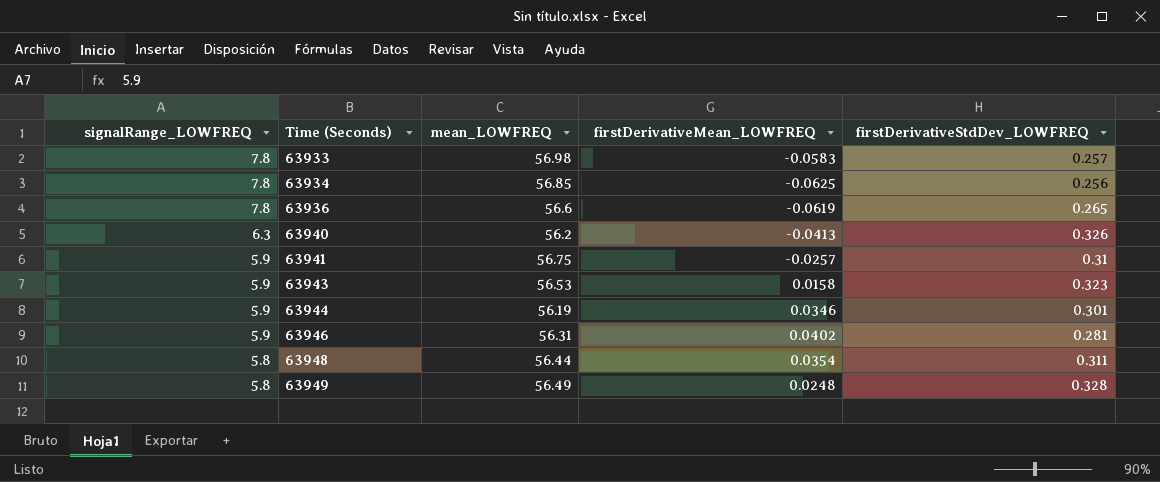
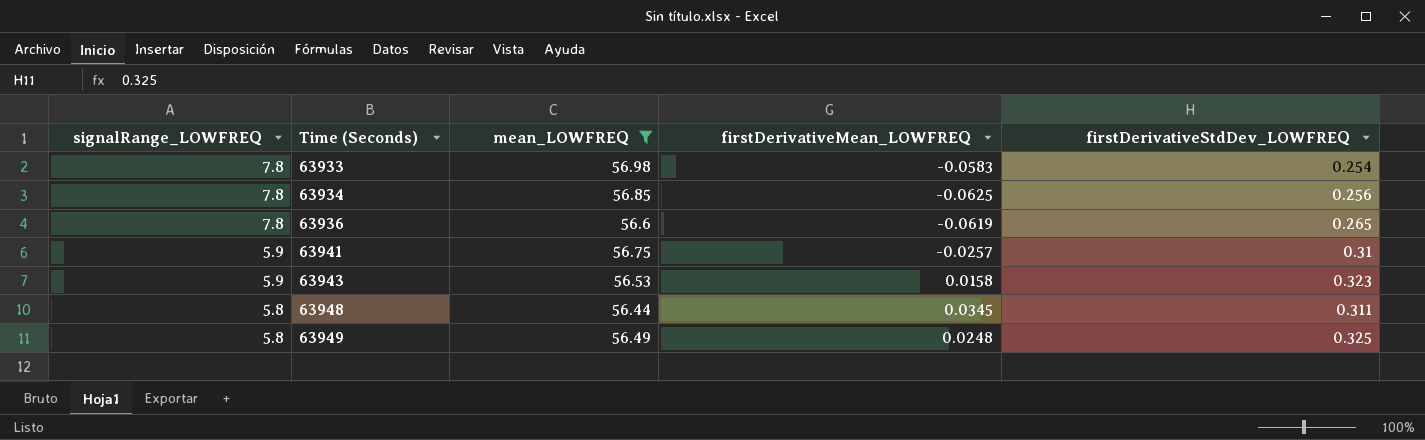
filter: none -> mean_LOWFREQ >= 56.44
63933 | firstDerivativeStdDev_LOWFREQ: 0.257 -> 0.254
63948 | firstDerivativeMean_LOWFREQ: 0.0354 -> 0.0345
63949 | firstDerivativeStdDev_LOWFREQ: 0.328 -> 0.325

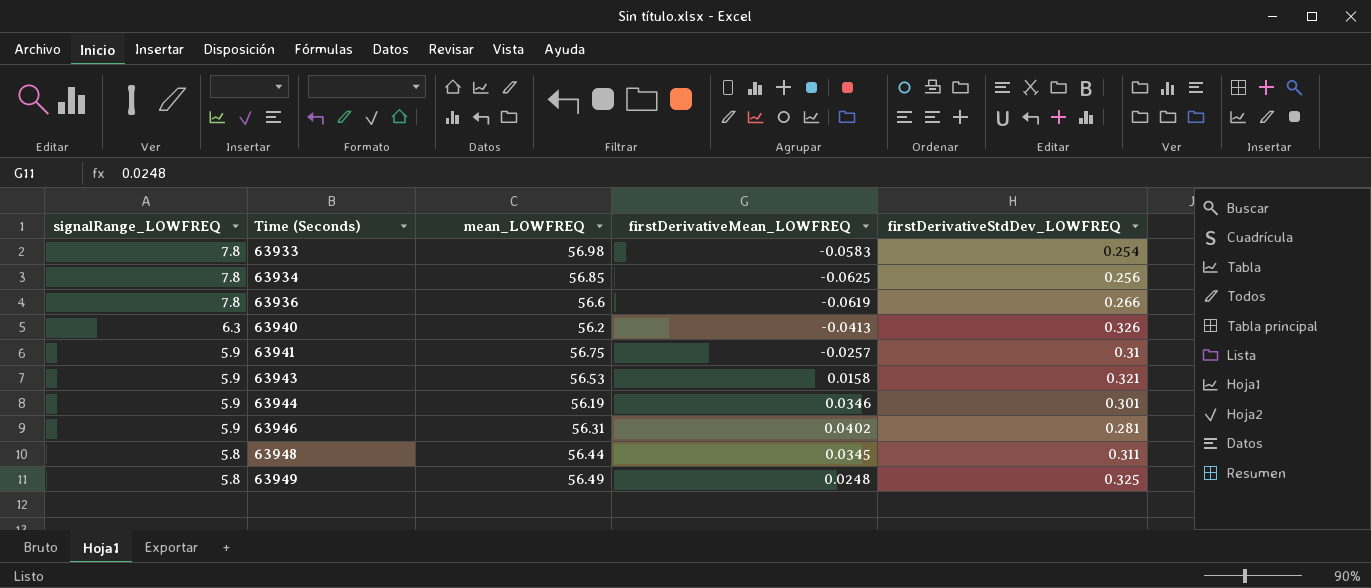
filter: mean_LOWFREQ >= 56.44 -> none
63936 | firstDerivativeStdDev_LOWFREQ: 0.265 -> 0.266
63943 | firstDerivativeStdDev_LOWFREQ: 0.323 -> 0.321

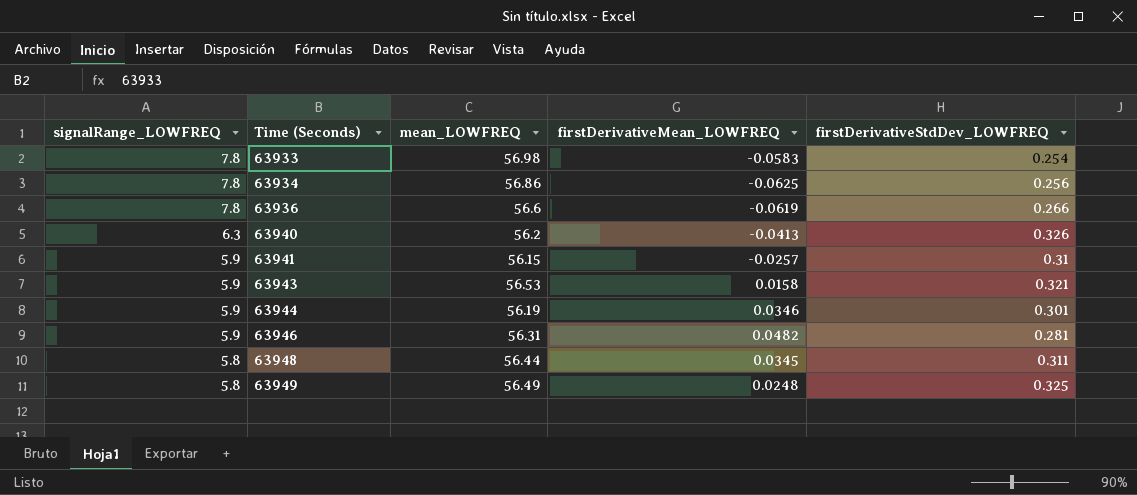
63934 | mean_LOWFREQ: 56.85 -> 56.86
63941 | mean_LOWFREQ: 56.75 -> 56.15
63946 | firstDerivativeMean_LOWFREQ: 0.0402 -> 0.0482

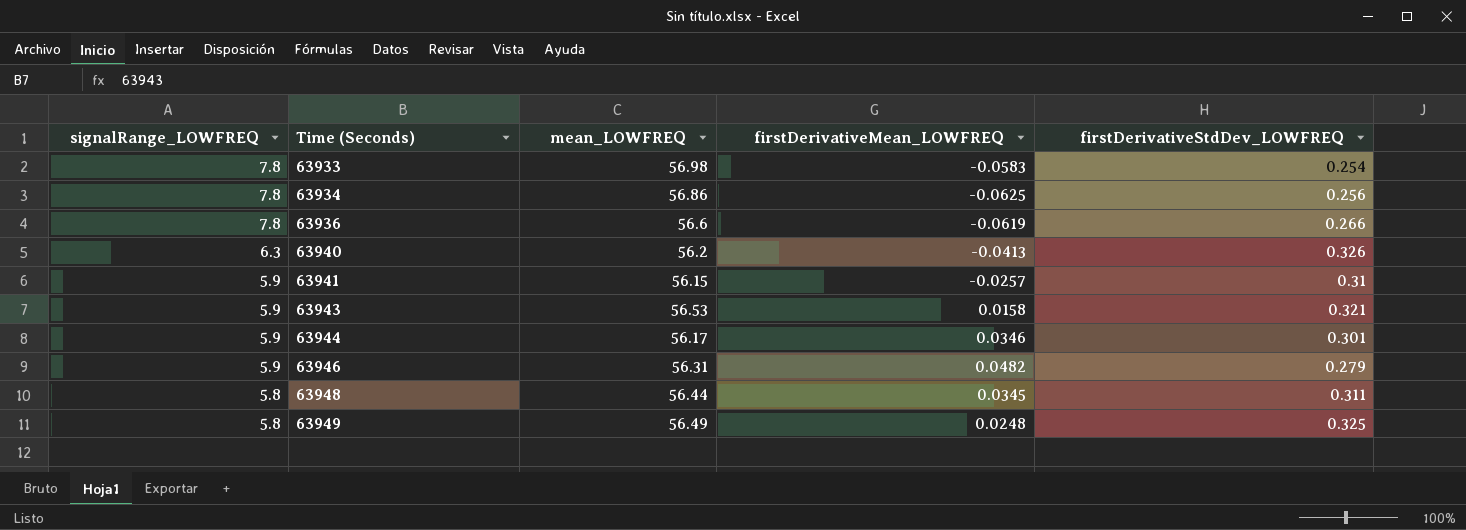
63944 | mean_LOWFREQ: 56.19 -> 56.17
63946 | firstDerivativeStdDev_LOWFREQ: 0.281 -> 0.279

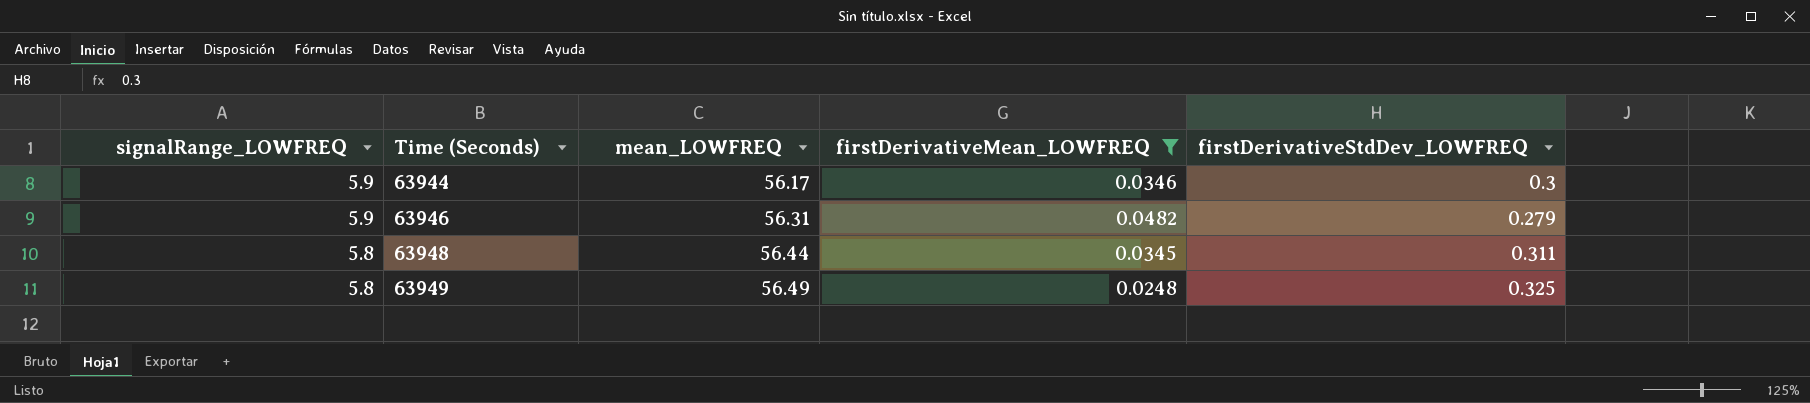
filter: none -> firstDerivativeMean_LOWFREQ >= 0.0248
63944 | firstDerivativeStdDev_LOWFREQ: 0.301 -> 0.3

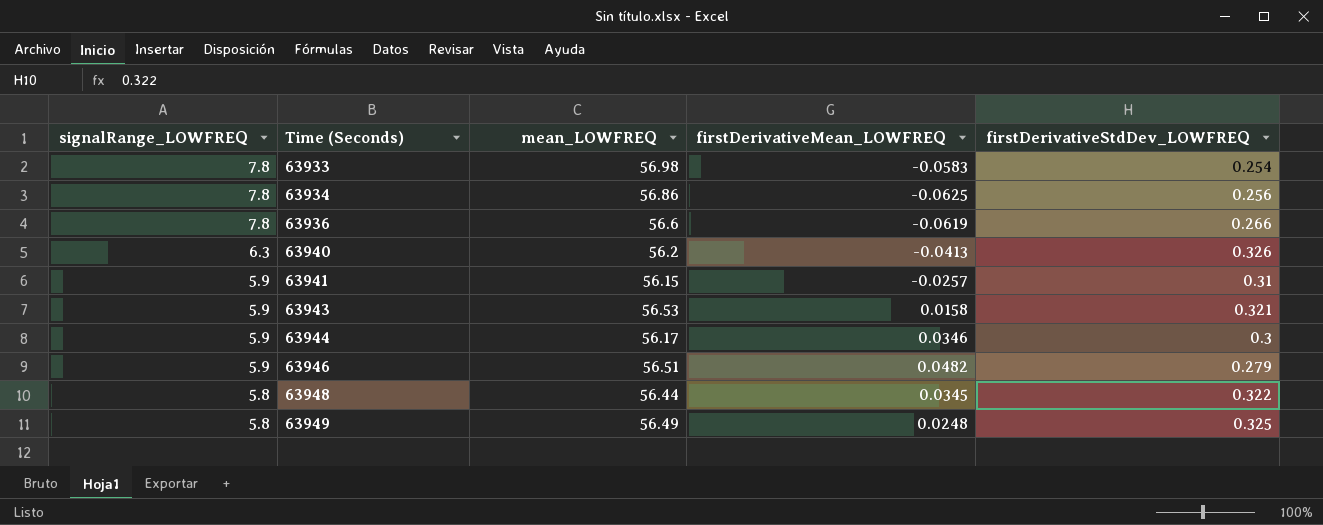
filter: firstDerivativeMean_LOWFREQ >= 0.0248 -> none
63946 | mean_LOWFREQ: 56.31 -> 56.51
63948 | firstDerivativeStdDev_LOWFREQ: 0.311 -> 0.322

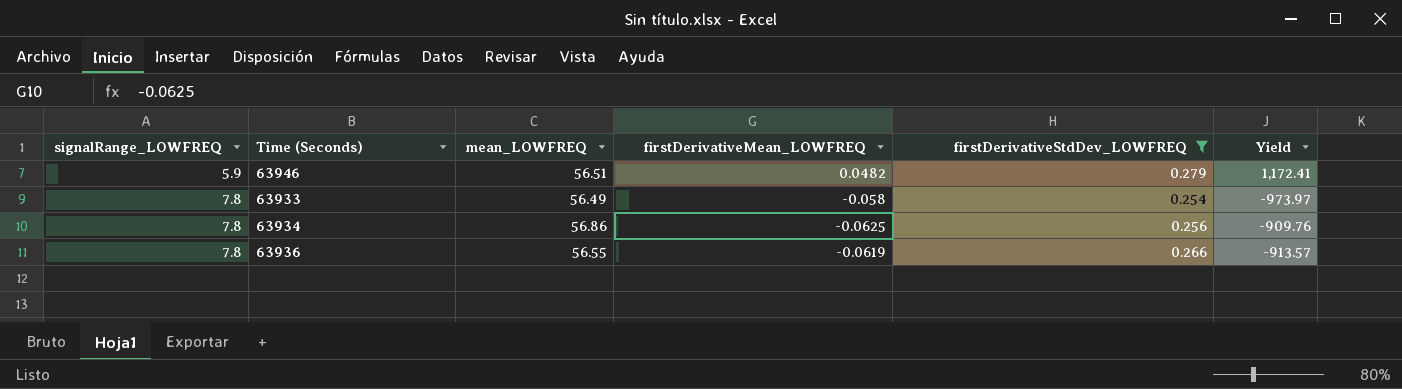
filter: none -> firstDerivativeStdDev_LOWFREQ <= 0.279
row order: signalRange_LOWFREQ descending -> signalRange_LOWFREQ ascending
column Yield | formula: none -> [mean_LOWFREQ] / [firstDerivativeMean_LOWFREQ]
63933 | mean_LOWFREQ: 56.98 -> 56.49
63933 | firstDerivativeMean_LOWFREQ: -0.0583 -> -0.058
63936 | mean_LOWFREQ: 56.6 -> 56.55

